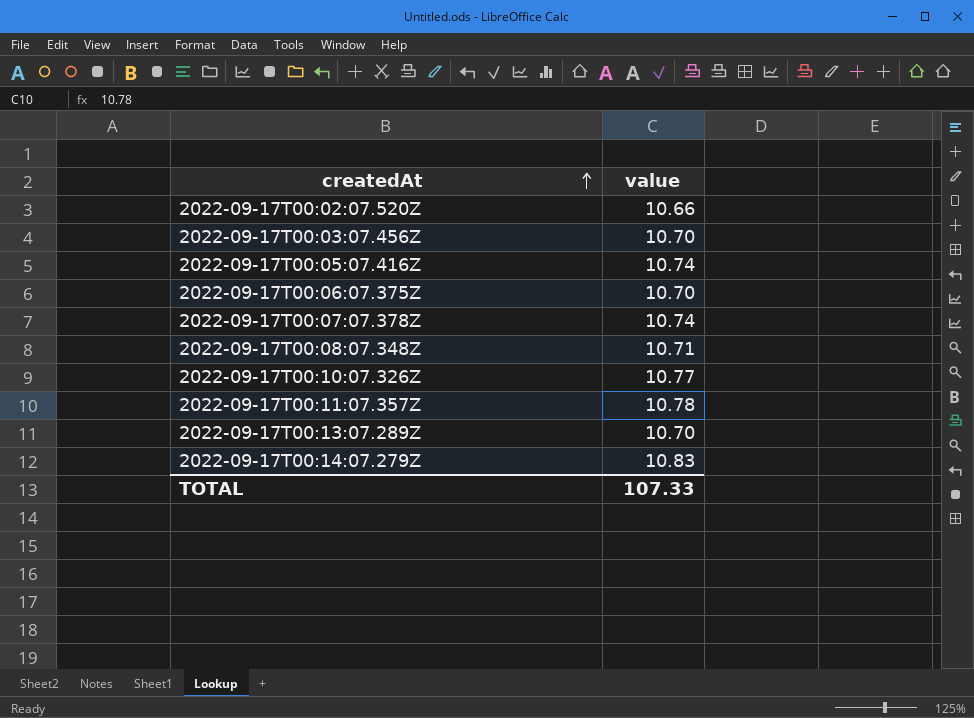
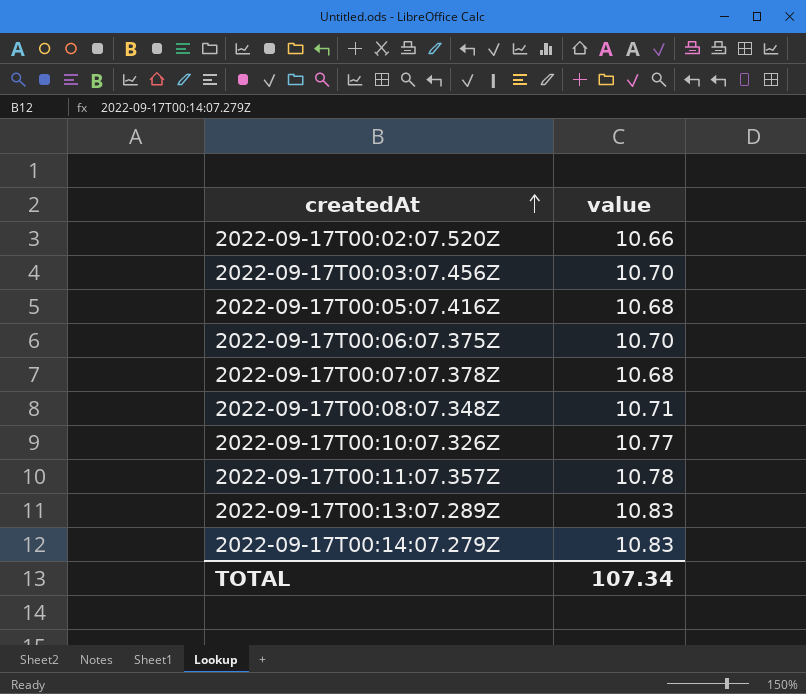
2022-09-17T00:05:07.416Z | value: 10.74 -> 10.68
2022-09-17T00:07:07.378Z | value: 10.74 -> 10.68
2022-09-17T00:13:07.289Z | value: 10.70 -> 10.83
TOTAL | value: 107.33 -> 107.34

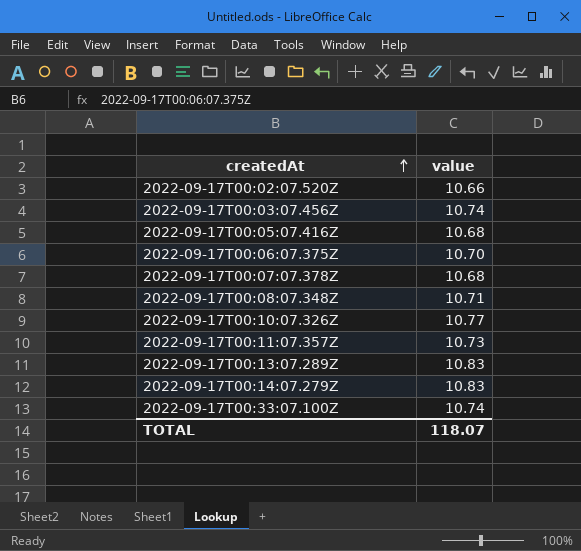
2022-09-17T00:03:07.456Z | value: 10.70 -> 10.74
2022-09-17T00:11:07.357Z | value: 10.78 -> 10.73
row 2022-09-17T00:33:07.100Z: none -> 10.74
TOTAL | value: 107.34 -> 118.07

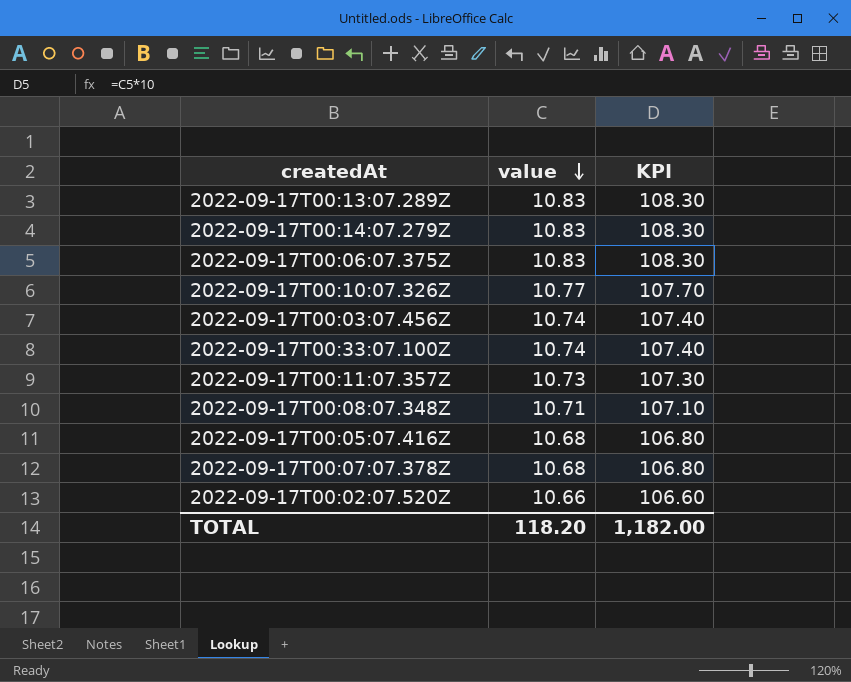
row order: createdAt ascending -> value descending
column KPI | formula: none -> [value] * 10
2022-09-17T00:06:07.375Z | value: 10.70 -> 10.83
TOTAL | value: 118.07 -> 118.20

